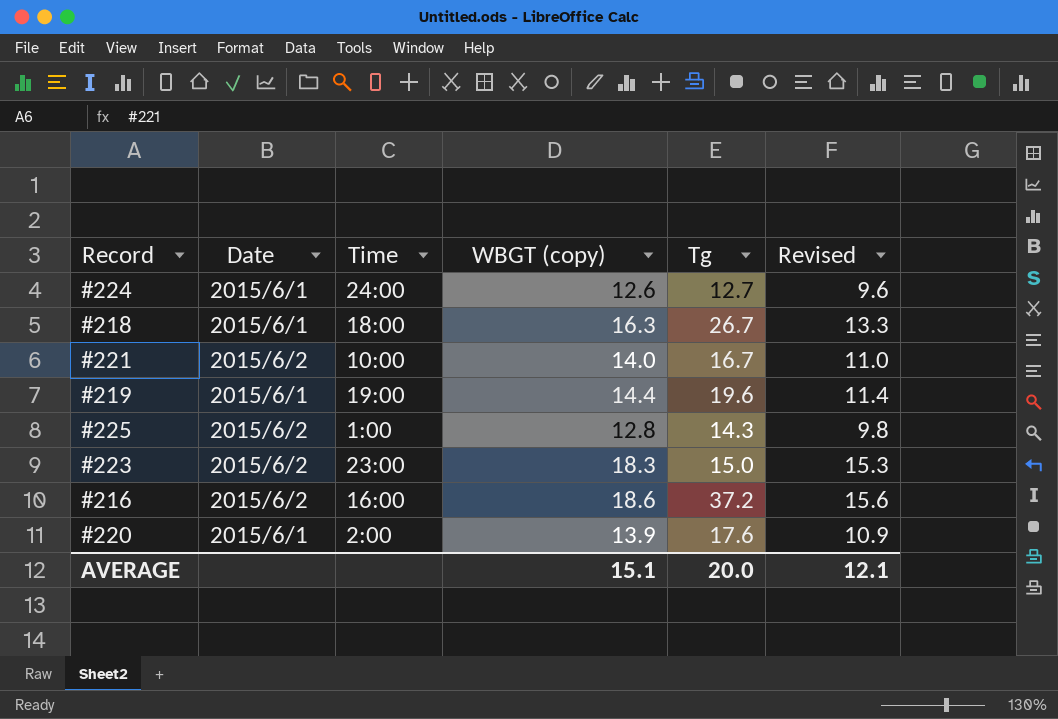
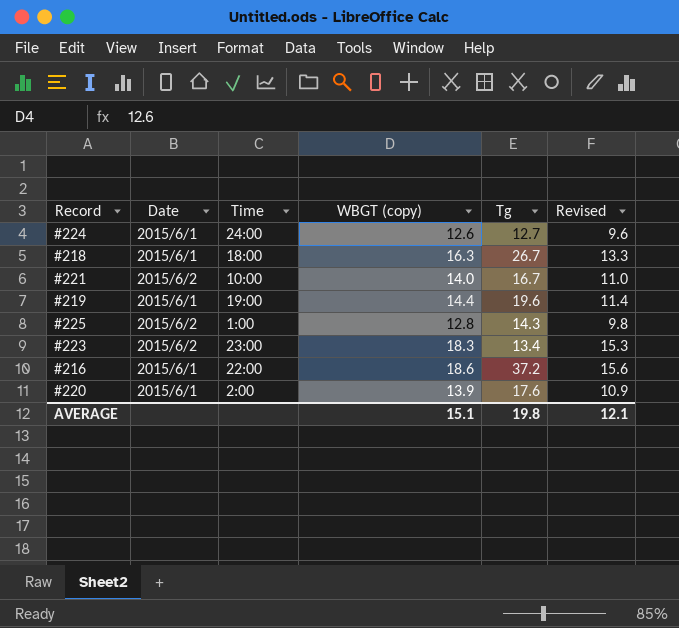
#223 | Tg: 15.0 -> 13.4
#216 | Date: 2015/6/2 -> 2015/6/1
#216 | Time: 16:00 -> 22:00
AVERAGE | Tg: 20.0 -> 19.8

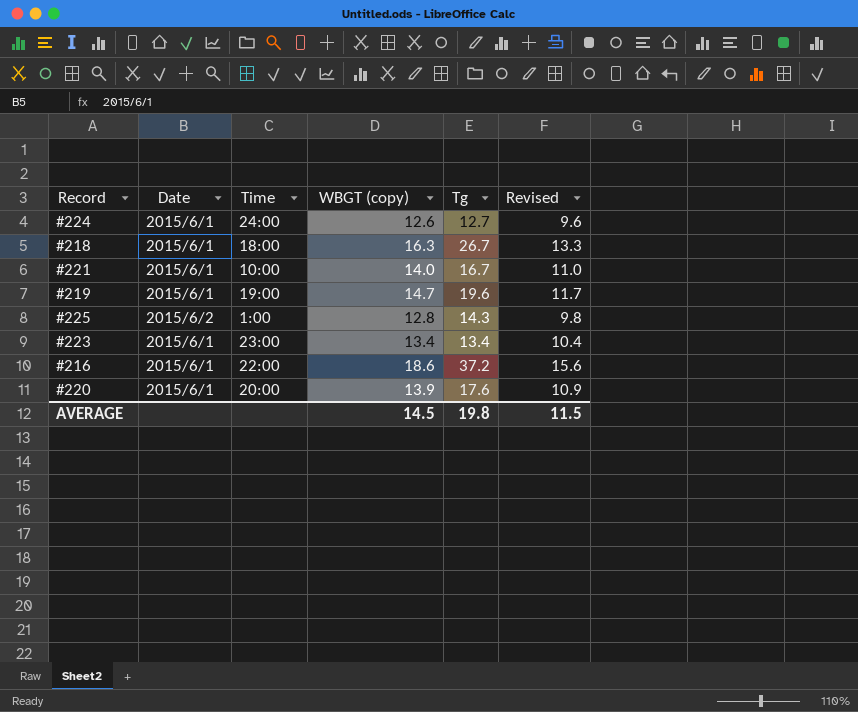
#221 | Date: 2015/6/2 -> 2015/6/1
#219 | WBGT (copy): 14.4 -> 14.7
#219 | Revised: 11.4 -> 11.7
#223 | Date: 2015/6/2 -> 2015/6/1
#223 | WBGT (copy): 18.3 -> 13.4
#223 | Revised: 15.3 -> 10.4
#220 | Time: 2:00 -> 20:00
AVERAGE | WBGT (copy): 15.1 -> 14.5
AVERAGE | Revised: 12.1 -> 11.5

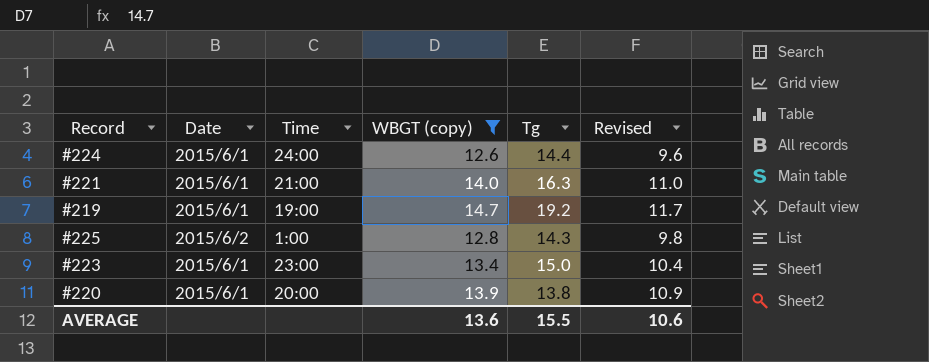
filter: none -> WBGT (copy) <= 14.7
#224 | Tg: 12.7 -> 14.4
#221 | Time: 10:00 -> 21:00
#221 | Tg: 16.7 -> 16.3
#219 | Tg: 19.6 -> 19.2
#223 | Tg: 13.4 -> 15.0
#220 | Tg: 17.6 -> 13.8
AVERAGE | WBGT (copy): 14.5 -> 13.6
AVERAGE | Tg: 19.8 -> 15.5
AVERAGE | Revised: 11.5 -> 10.6

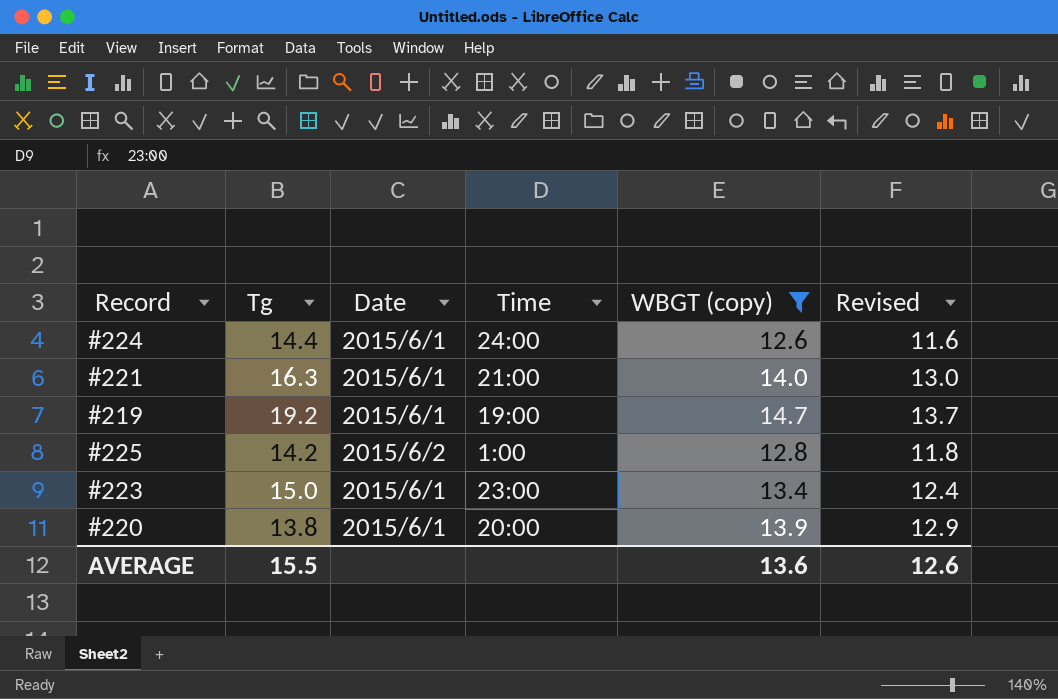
column Tg | position: 5 -> 2
column Revised | formula: [WBGT (copy)] - 3 -> [WBGT (copy)] - 1
#225 | Tg: 14.3 -> 14.2
AVERAGE | Revised: 10.6 -> 12.6

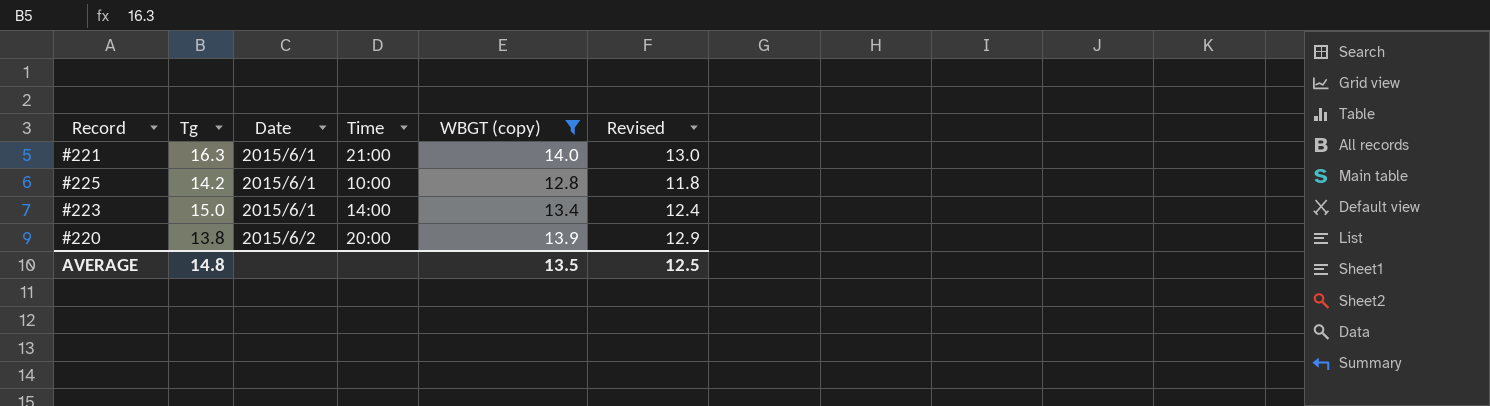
row #224: 14.4 | 2015/6/1 | 24:00 | 12.6 | 11.6 -> none
row #219: 19.2 | 2015/6/1 | 19:00 | 14.7 | 13.7 -> none
#225 | Date: 2015/6/2 -> 2015/6/1
#225 | Time: 1:00 -> 10:00
#223 | Time: 23:00 -> 14:00
#220 | Date: 2015/6/1 -> 2015/6/2
AVERAGE | Tg: 15.5 -> 14.8
AVERAGE | WBGT (copy): 13.6 -> 13.5
AVERAGE | Revised: 12.6 -> 12.5

